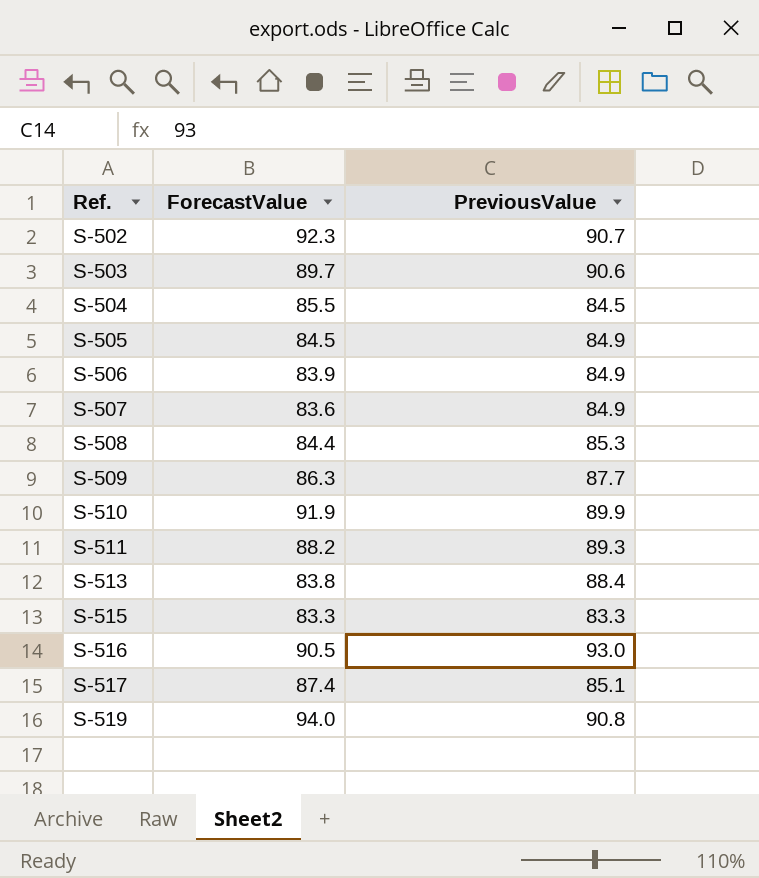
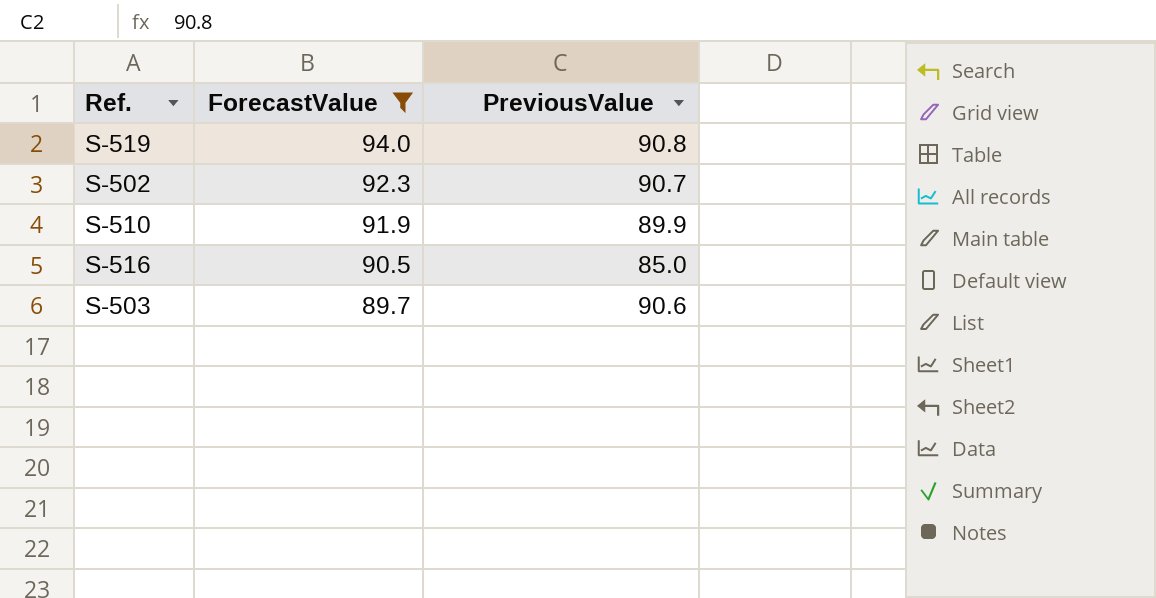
filter: none -> ForecastValue >= 89.7
row order: Ref. ascending -> ForecastValue descending
S-516 | PreviousValue: 93.0 -> 85.0

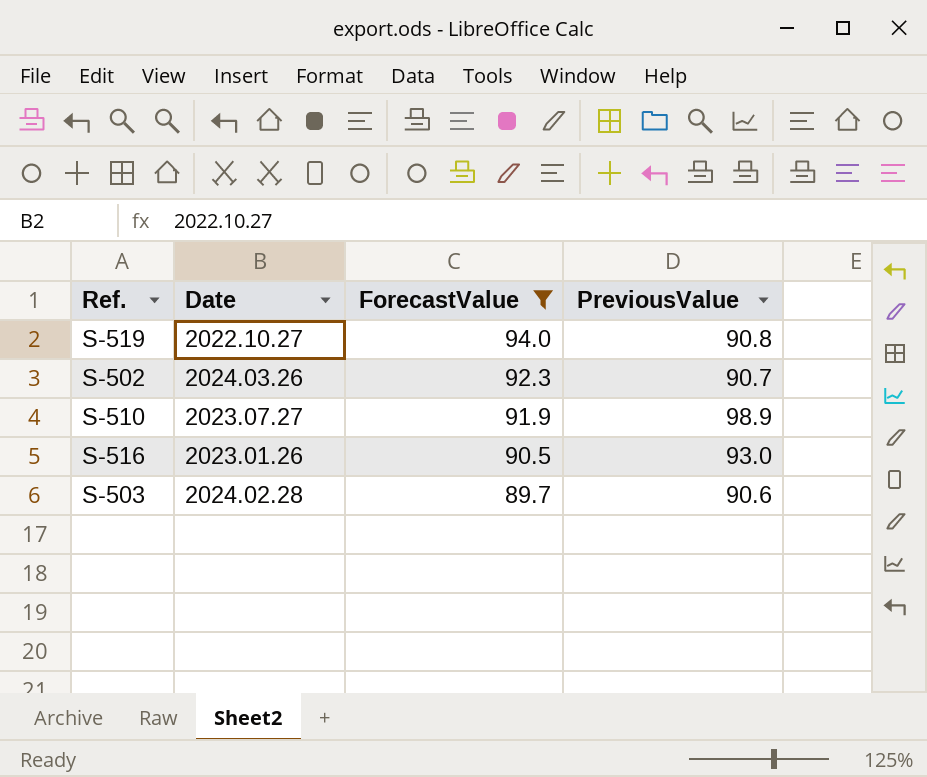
column Date | position: none -> 2
S-510 | PreviousValue: 89.9 -> 98.9
S-516 | PreviousValue: 85.0 -> 93.0

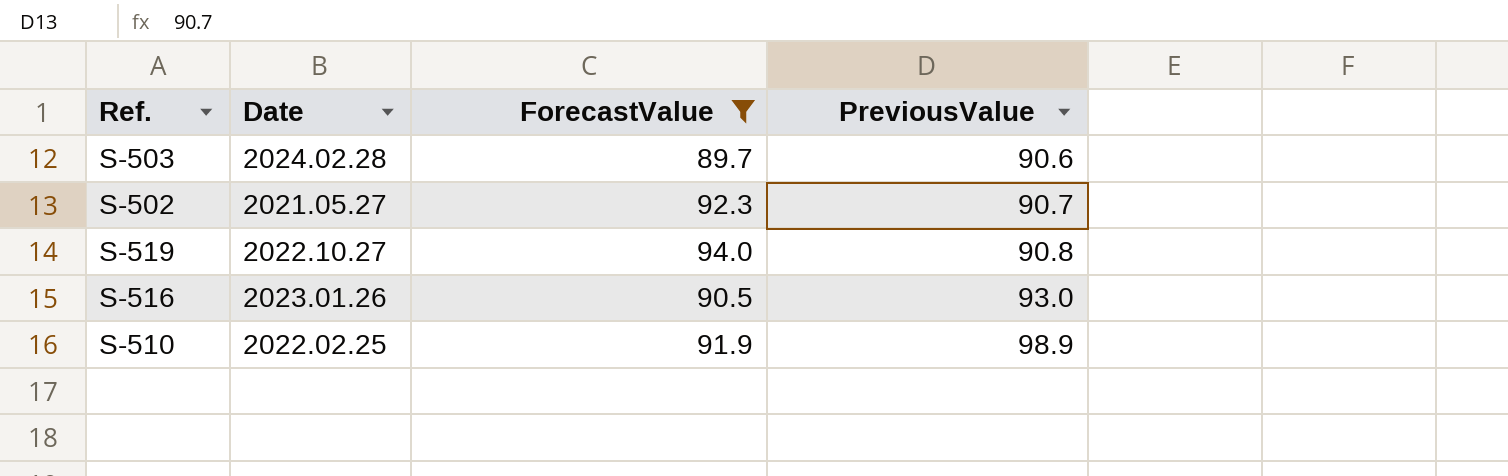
row order: ForecastValue descending -> PreviousValue ascending
S-502 | Date: 2024.03.26 -> 2021.05.27
S-510 | Date: 2023.07.27 -> 2022.02.25

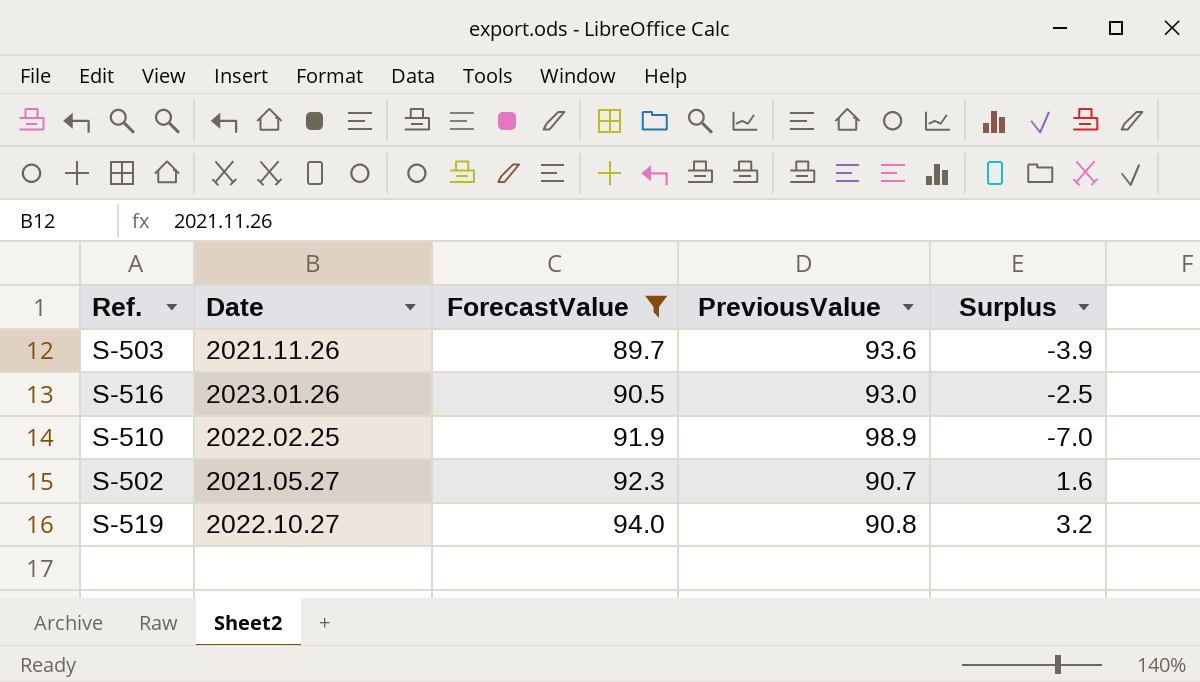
row order: PreviousValue ascending -> ForecastValue ascending
column Surplus | formula: none -> [ForecastValue] - [PreviousValue]
S-503 | Date: 2024.02.28 -> 2021.11.26
S-503 | PreviousValue: 90.6 -> 93.6

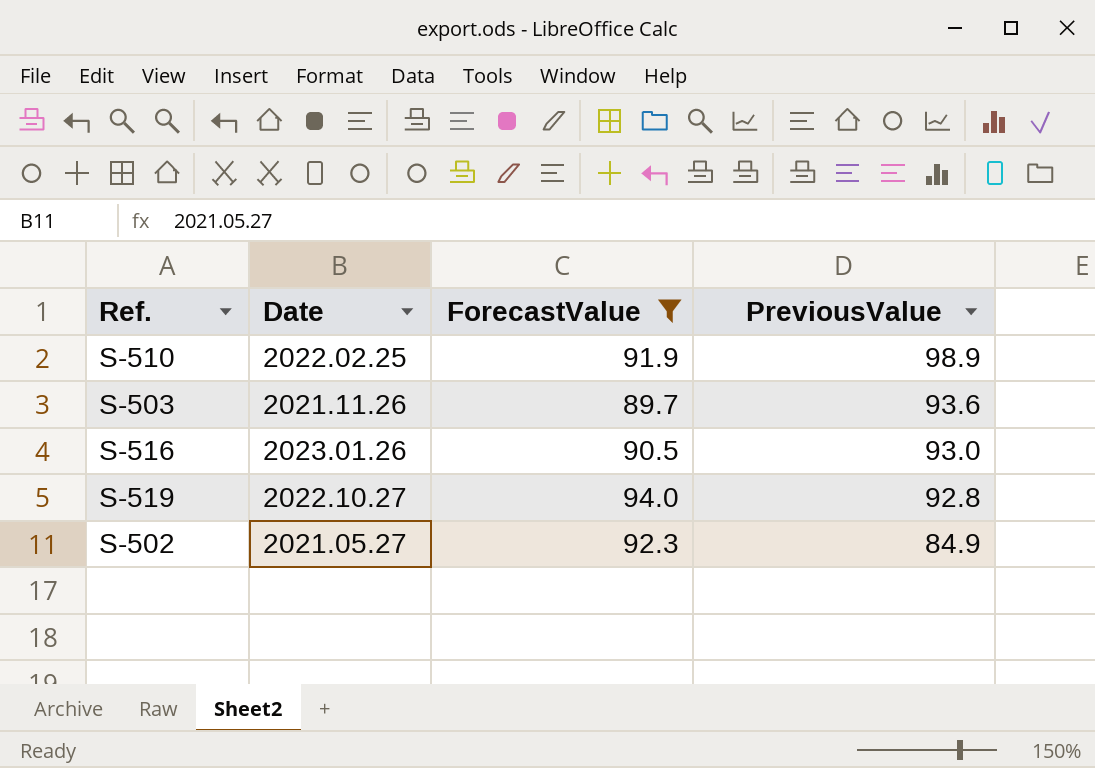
row order: ForecastValue ascending -> PreviousValue descending
column Surplus | formula: [ForecastValue] - [PreviousValue] -> none
S-519 | PreviousValue: 90.8 -> 92.8
S-502 | PreviousValue: 90.7 -> 84.9

